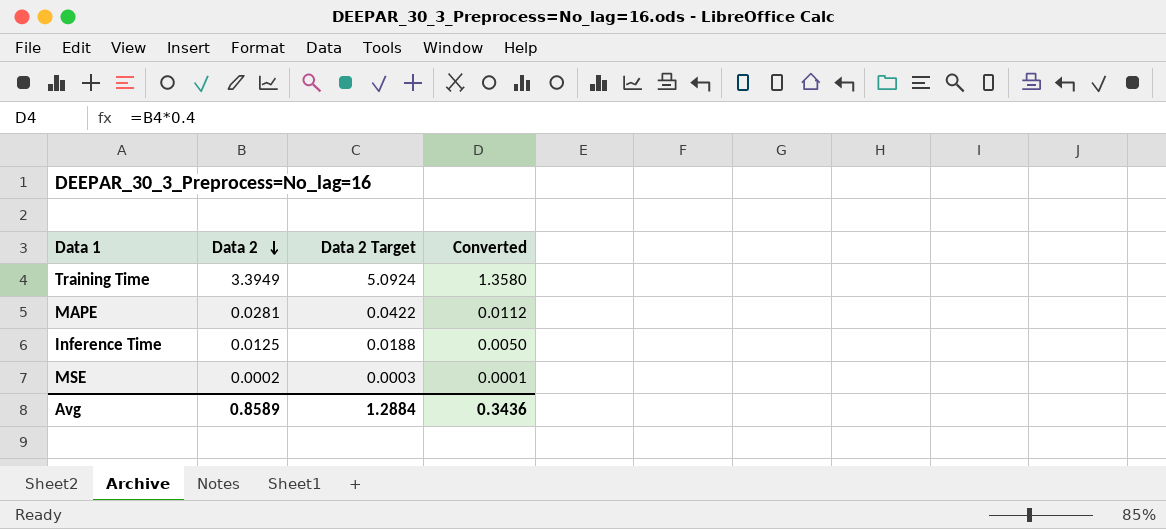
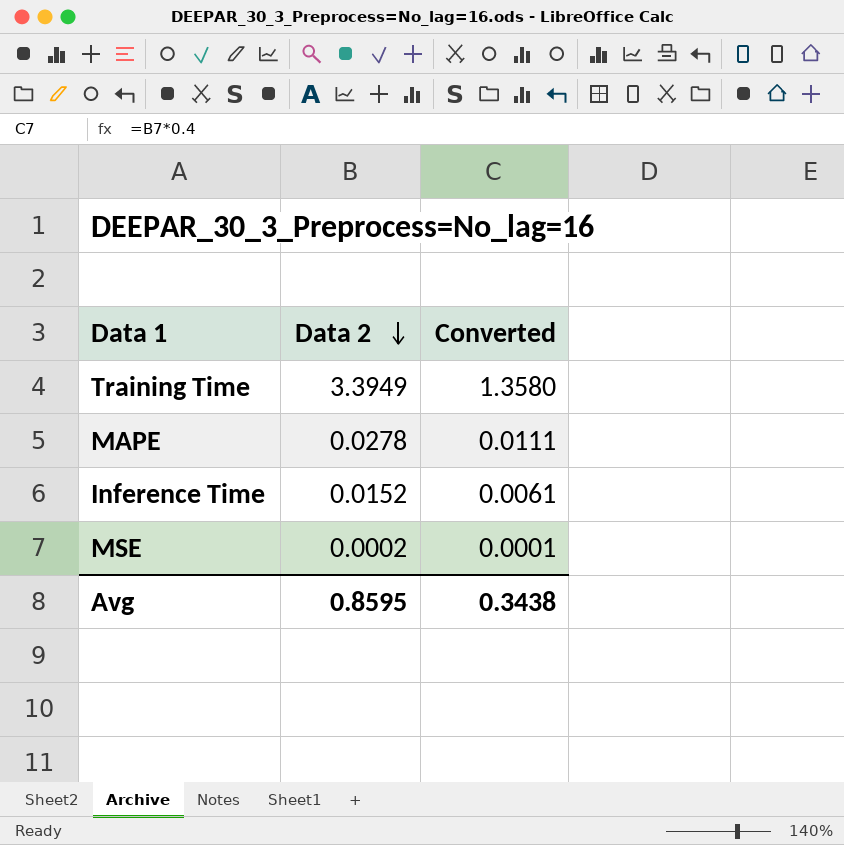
column Data 2 Target | formula: [Data 2] * 1.5 -> none
MAPE | Data 2: 0.0281 -> 0.0278
MAPE | Converted: 0.0112 -> 0.0111
Inference Time | Data 2: 0.0125 -> 0.0152
Inference Time | Converted: 0.0050 -> 0.0061
Avg | Data 2: 0.8589 -> 0.8595
Avg | Converted: 0.3436 -> 0.3438

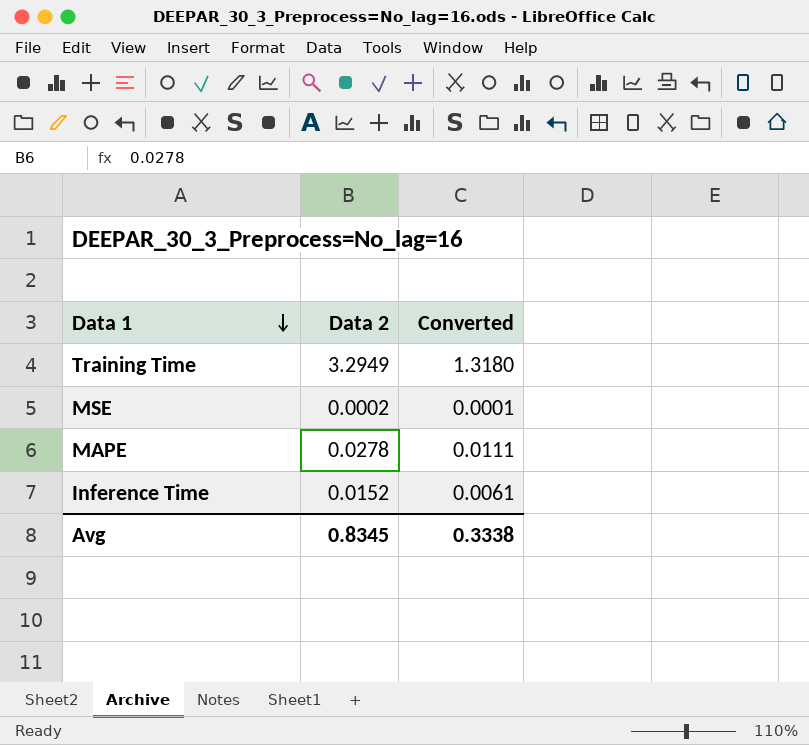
row order: Data 2 descending -> Data 1 descending
Training Time | Data 2: 3.3949 -> 3.2949
Training Time | Converted: 1.3580 -> 1.3180
Avg | Data 2: 0.8595 -> 0.8345
Avg | Converted: 0.3438 -> 0.3338

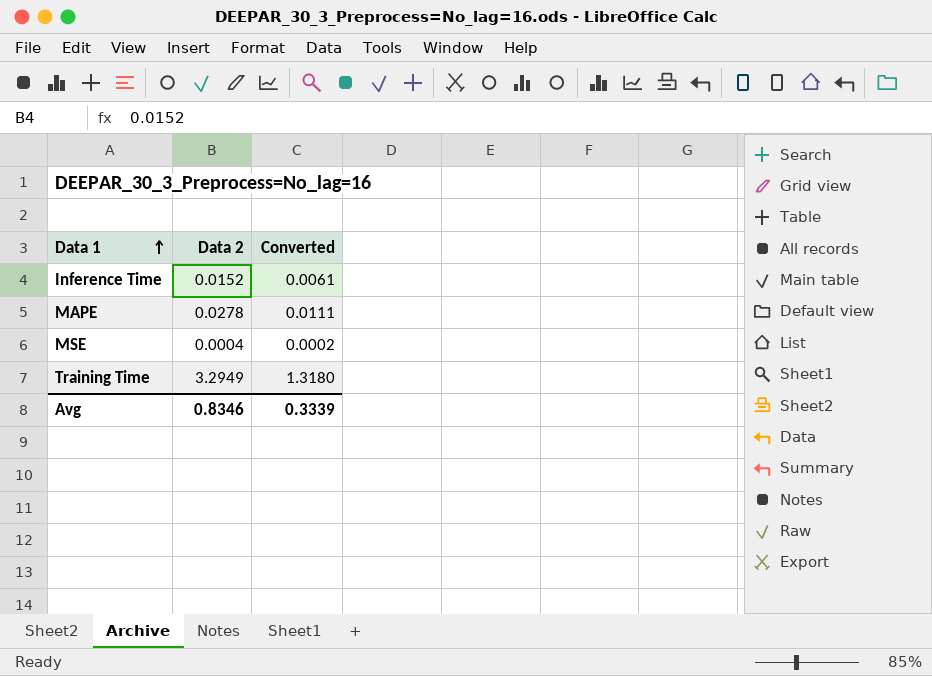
row order: Data 1 descending -> Data 1 ascending
MSE | Data 2: 0.0002 -> 0.0004
MSE | Converted: 0.0001 -> 0.0002
Avg | Data 2: 0.8345 -> 0.8346
Avg | Converted: 0.3338 -> 0.3339

